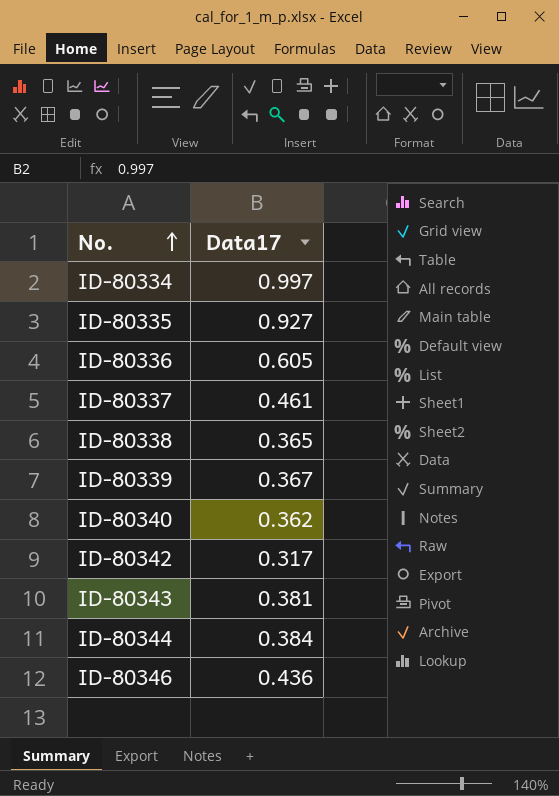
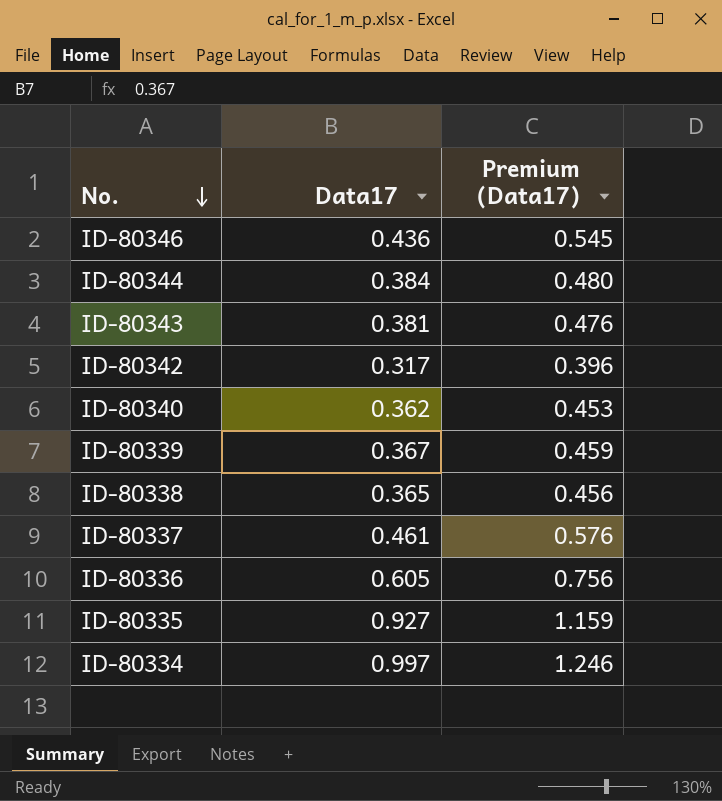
row order: No. ascending -> No. descending
column Premium (Data17) | formula: none -> [Data17] * 1.25

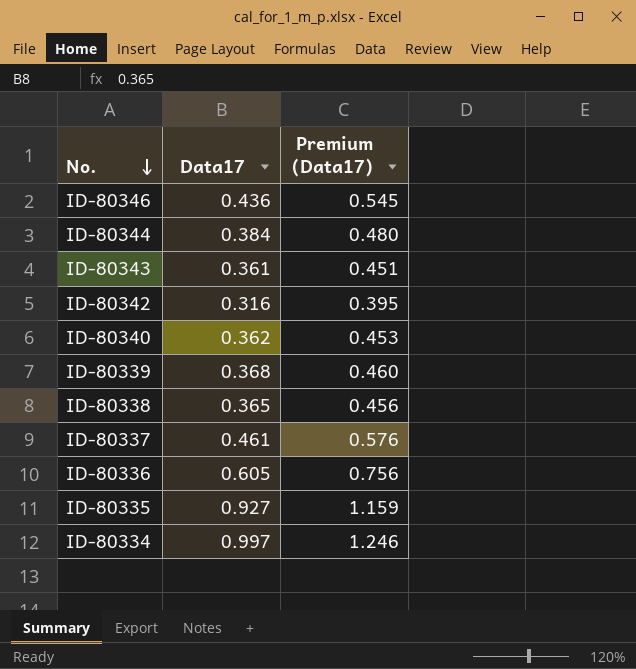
ID-80343 | Data17: 0.381 -> 0.361
ID-80343 | Premium (Data17): 0.476 -> 0.451
ID-80342 | Data17: 0.317 -> 0.316
ID-80342 | Premium (Data17): 0.396 -> 0.395
ID-80339 | Data17: 0.367 -> 0.368
ID-80339 | Premium (Data17): 0.459 -> 0.460

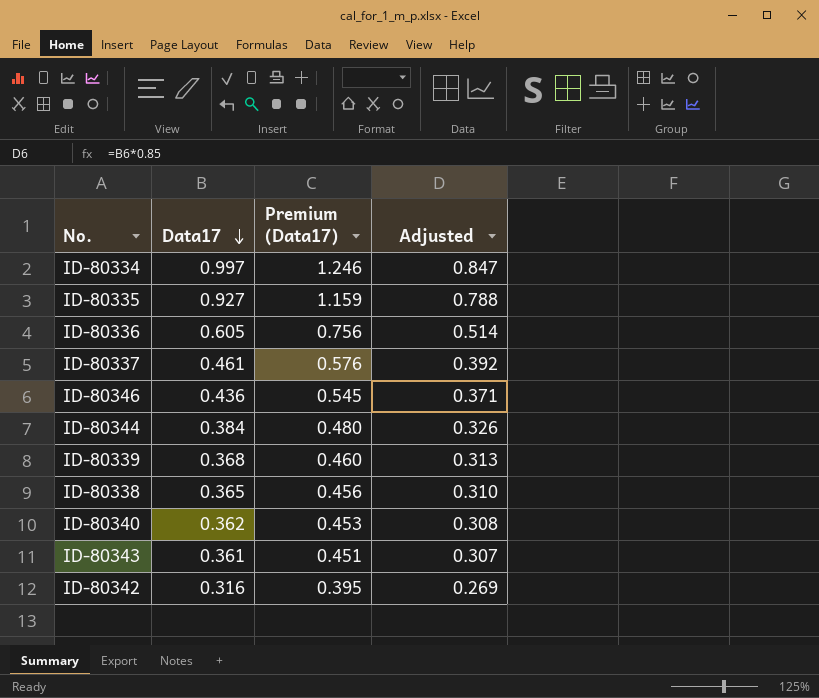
row order: No. descending -> Data17 descending
column Adjusted | formula: none -> [Data17] * 0.85

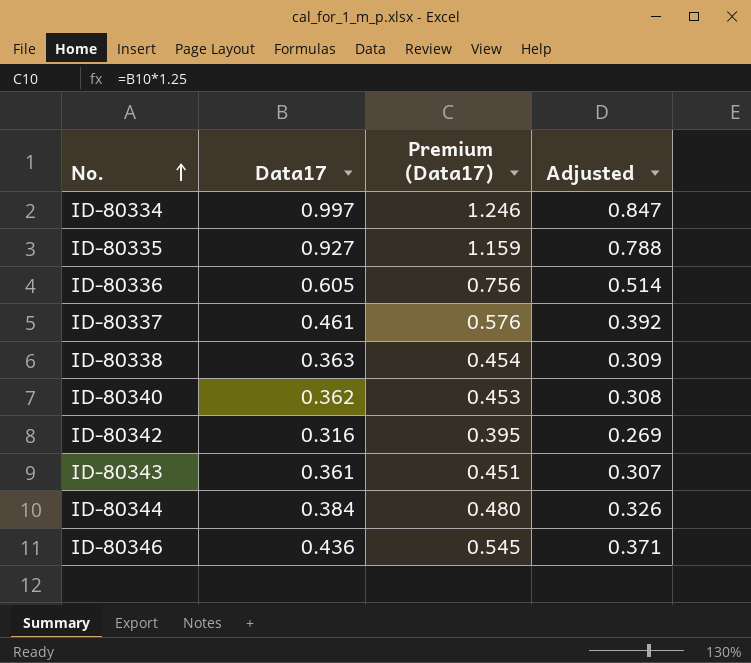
row order: Data17 descending -> No. ascending
row ID-80339: 0.368 | 0.460 | 0.313 -> none
ID-80338 | Data17: 0.365 -> 0.363
ID-80338 | Premium (Data17): 0.456 -> 0.454
ID-80338 | Adjusted: 0.310 -> 0.309

